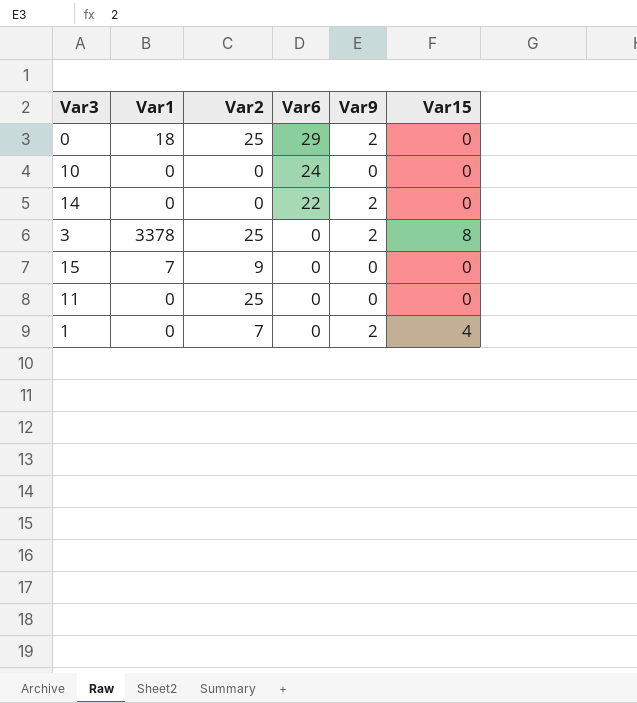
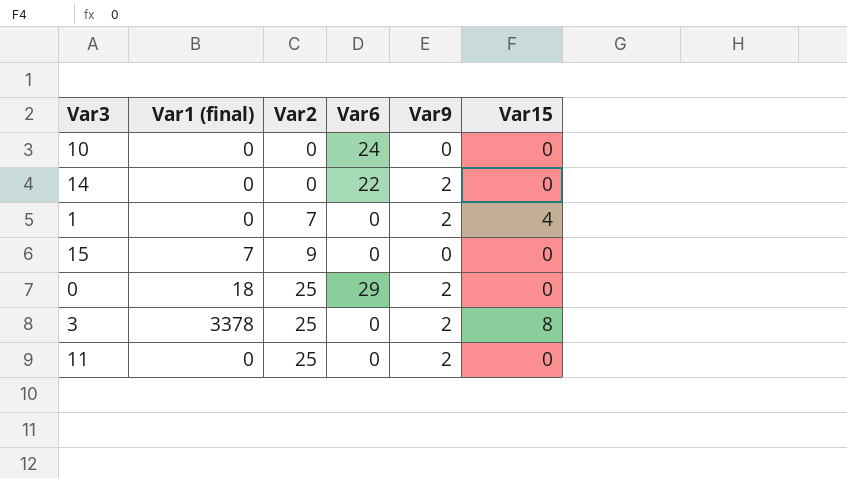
row order: Var6 descending -> Var2 ascending
column name: Var1 -> Var1 (final)
11 | Var9: 0 -> 2

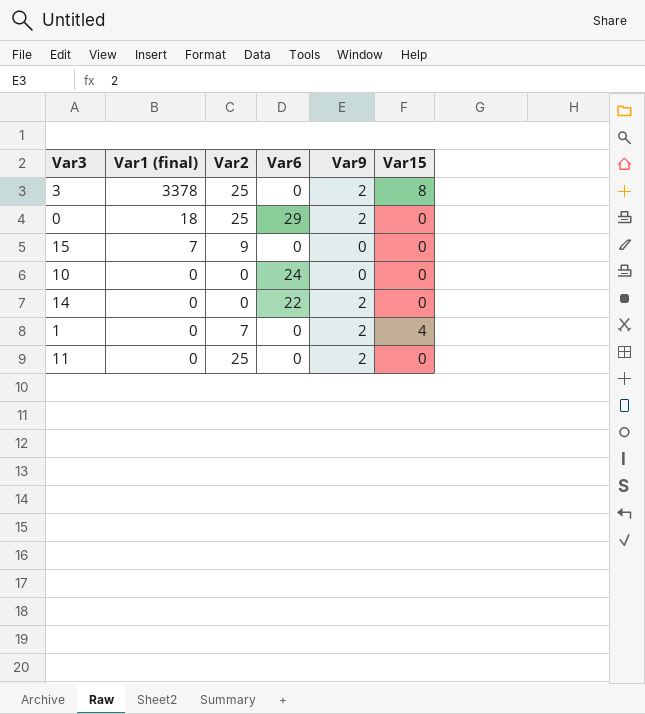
row order: Var2 ascending -> Var1 (final) descending

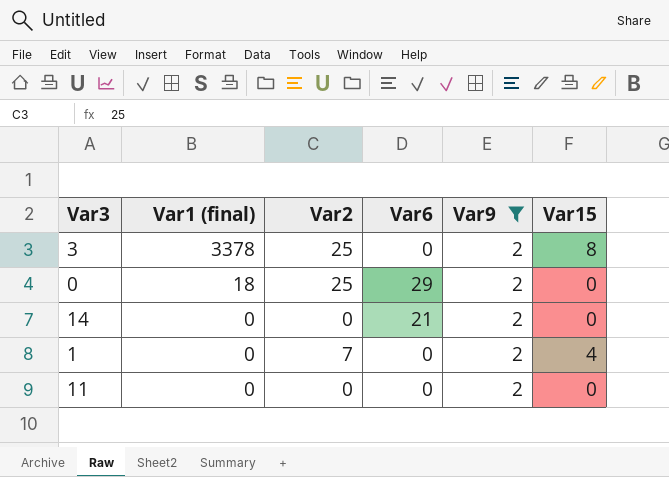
filter: none -> Var9 = 2
14 | Var6: 22 -> 21
11 | Var2: 25 -> 0

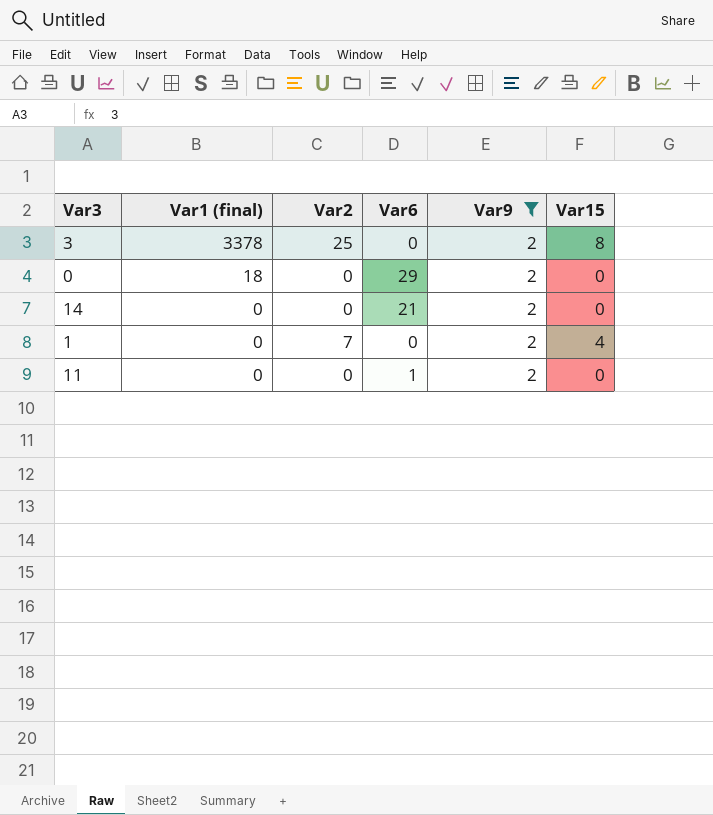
0 | Var2: 25 -> 0
11 | Var6: 0 -> 1

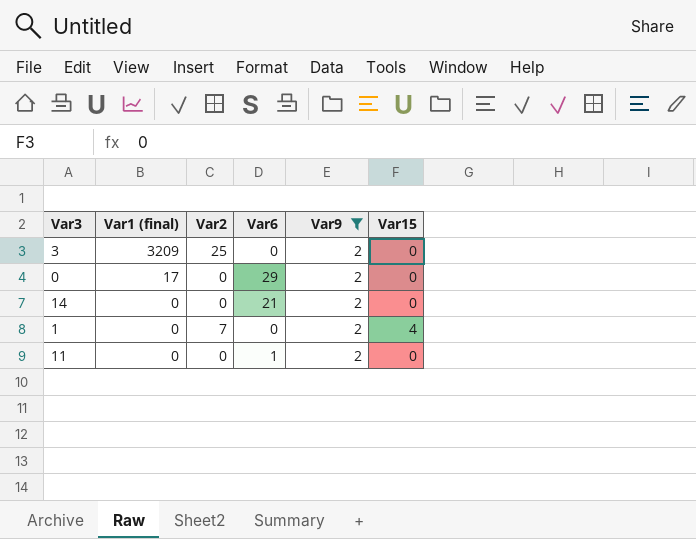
3 | Var1 (final): 3378 -> 3209
3 | Var15: 8 -> 0
0 | Var1 (final): 18 -> 17

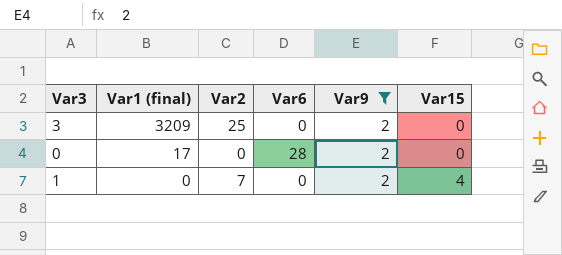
row 14: 0 | 0 | 21 | 2 | 0 -> none
row 11: 0 | 0 | 1 | 2 | 0 -> none
0 | Var6: 29 -> 28

